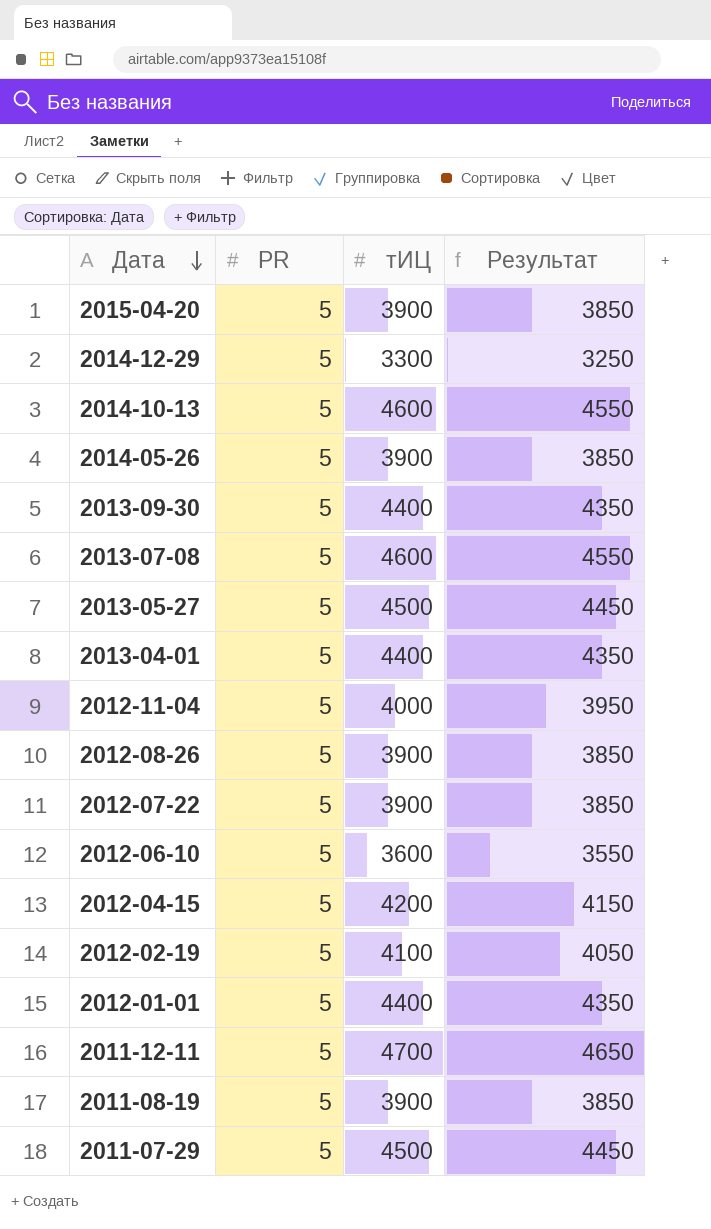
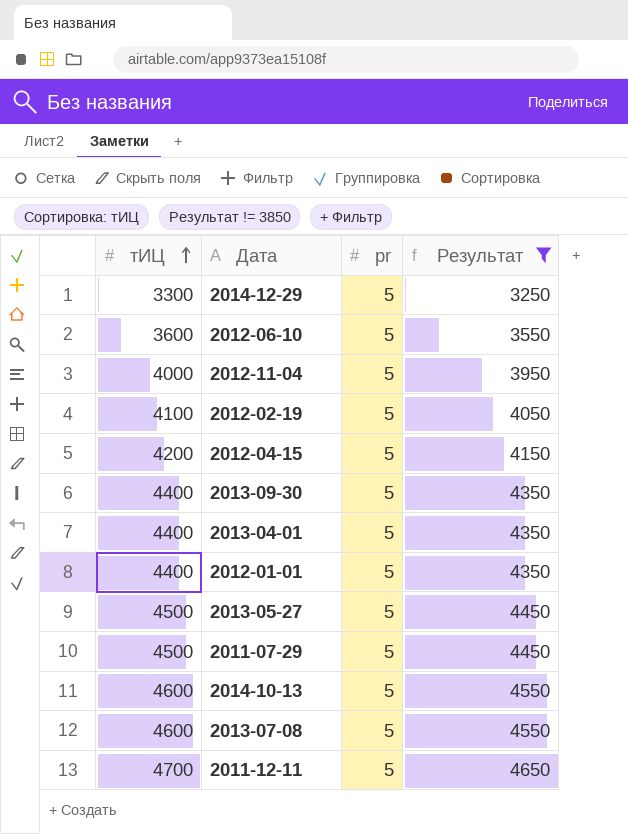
filter: none -> Результат != 3850
row order: Дата descending -> тИЦ ascending
column тИЦ | position: 3 -> 1
column name: PR -> pr

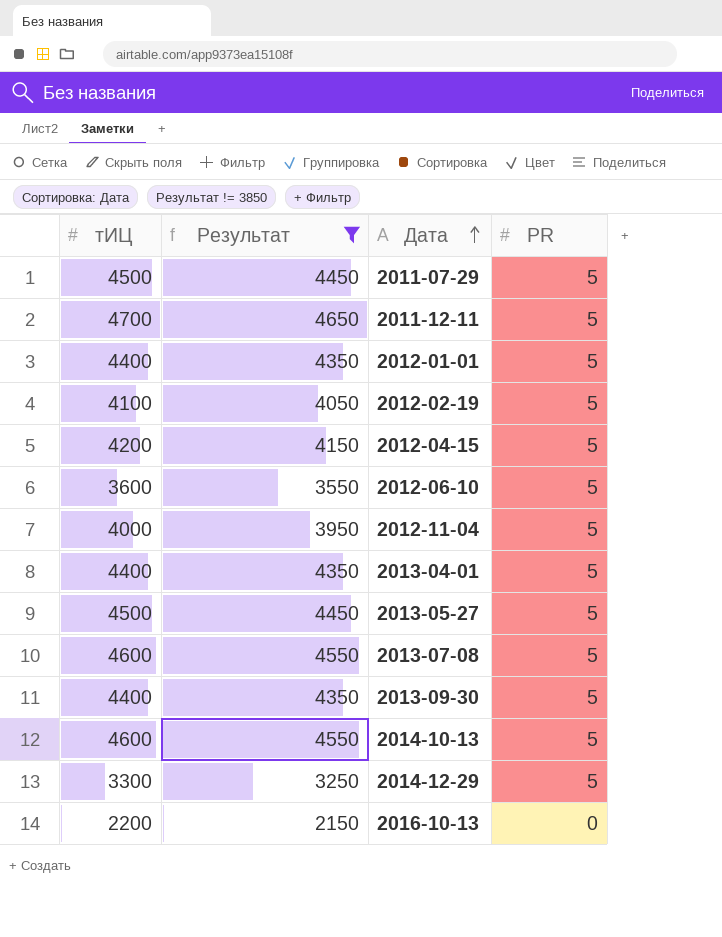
row order: тИЦ ascending -> Дата ascending
column Результат | position: 4 -> 2
column name: pr -> PR
row 2016-10-13: none -> 2200 | 2150 | 0

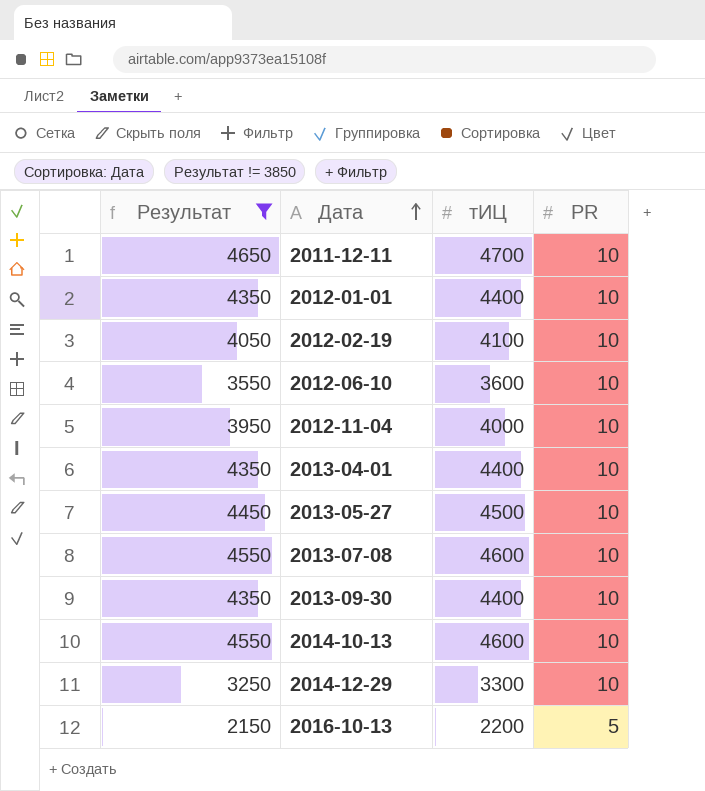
column тИЦ | position: 1 -> 3
row 2011-07-29: 4500 | 4450 | 5 -> none
row 2012-04-15: 4200 | 4150 | 5 -> none
2011-12-11 | PR: 5 -> 10
2012-01-01 | PR: 5 -> 10
2012-02-19 | PR: 5 -> 10
2012-06-10 | PR: 5 -> 10
2012-11-04 | PR: 5 -> 10
2013-04-01 | PR: 5 -> 10
2013-05-27 | PR: 5 -> 10
2013-07-08 | PR: 5 -> 10
2013-09-30 | PR: 5 -> 10
2014-10-13 | PR: 5 -> 10
2014-12-29 | PR: 5 -> 10
2016-10-13 | PR: 0 -> 5

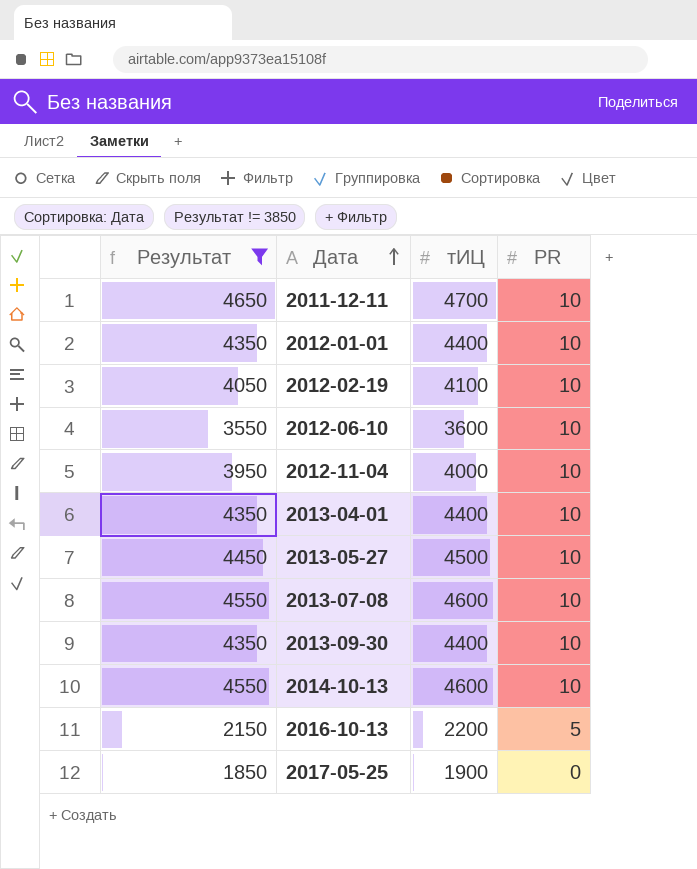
row 2014-12-29: 3250 | 3300 | 10 -> none
row 2017-05-25: none -> 1850 | 1900 | 0

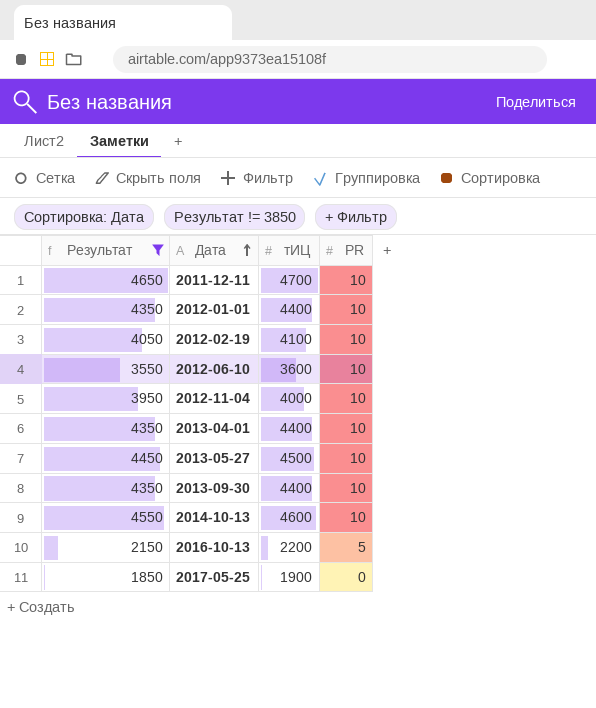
row 2013-07-08: 4550 | 4600 | 10 -> none

